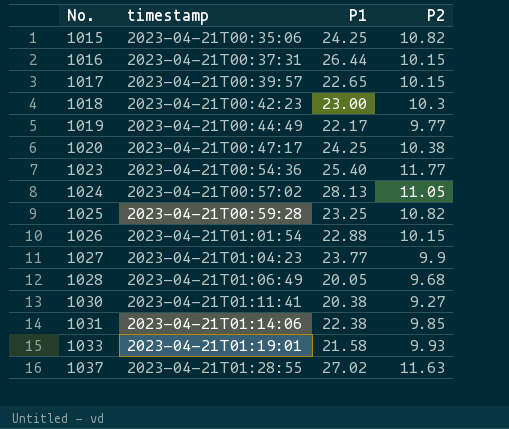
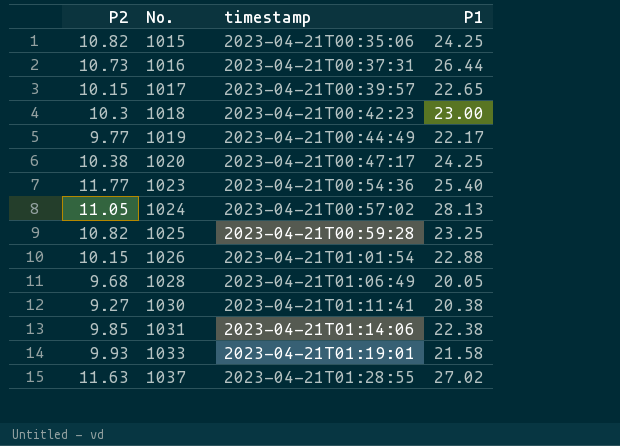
column P2 | position: 4 -> 1
row 1027: 2023-04-21T01:04:23 | 23.77 | 9.9 -> none
1016 | P2: 10.15 -> 10.73

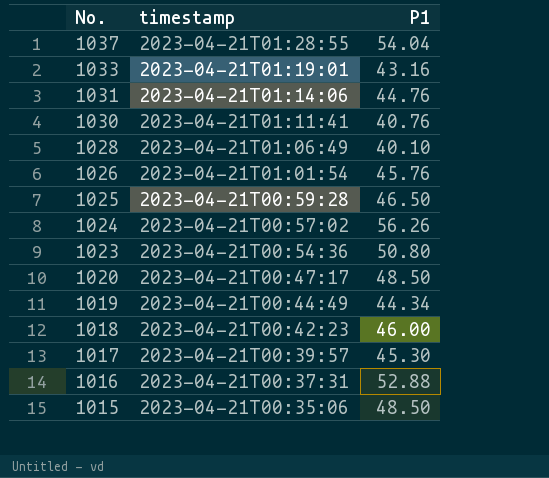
row order: No. ascending -> No. descending
column P2 | position: 1 -> none
1037 | P1: 27.02 -> 54.04
1033 | P1: 21.58 -> 43.16
1031 | P1: 22.38 -> 44.76
1030 | P1: 20.38 -> 40.76
1028 | P1: 20.05 -> 40.10
1026 | P1: 22.88 -> 45.76
1025 | P1: 23.25 -> 46.50
1024 | P1: 28.13 -> 56.26
1023 | P1: 25.40 -> 50.80
1020 | P1: 24.25 -> 48.50
1019 | P1: 22.17 -> 44.34
1018 | P1: 23.00 -> 46.00
1017 | P1: 22.65 -> 45.30
1016 | P1: 26.44 -> 52.88
1015 | P1: 24.25 -> 48.50

